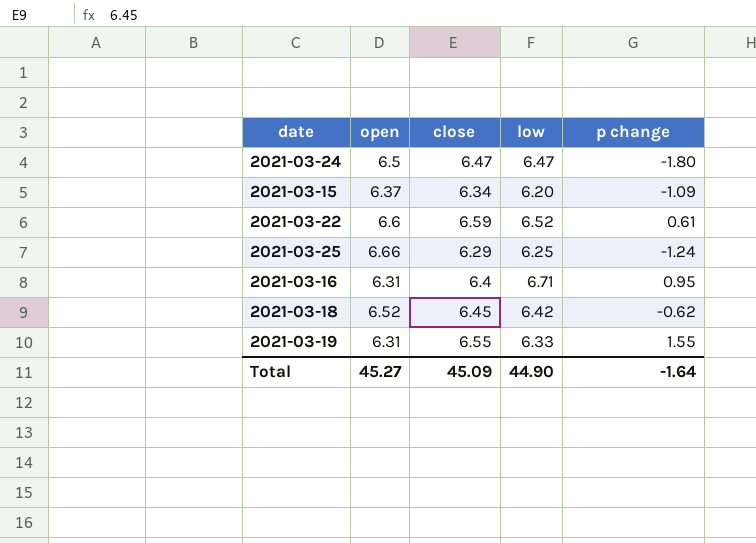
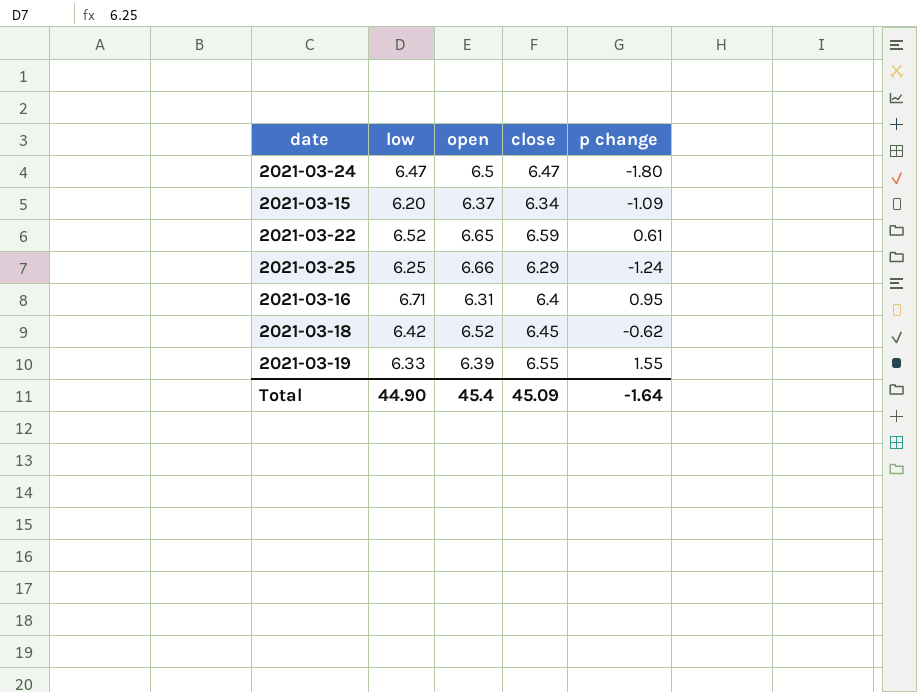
column low | position: 4 -> 2
2021-03-22 | open: 6.6 -> 6.65
2021-03-19 | open: 6.31 -> 6.39
Total | open: 45.27 -> 45.4

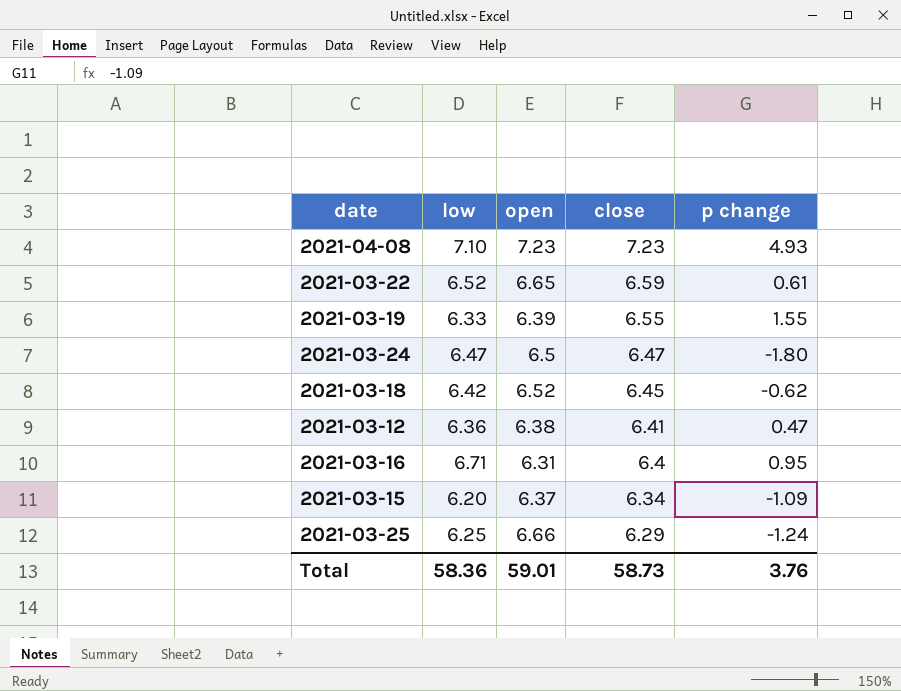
row order: none -> close descending
row 2021-04-08: none -> 7.10 | 7.23 | 7.23 | 4.93
row 2021-03-12: none -> 6.36 | 6.38 | 6.41 | 0.47
Total | low: 44.90 -> 58.36
Total | open: 45.4 -> 59.01
Total | close: 45.09 -> 58.73
Total | p change: -1.64 -> 3.76

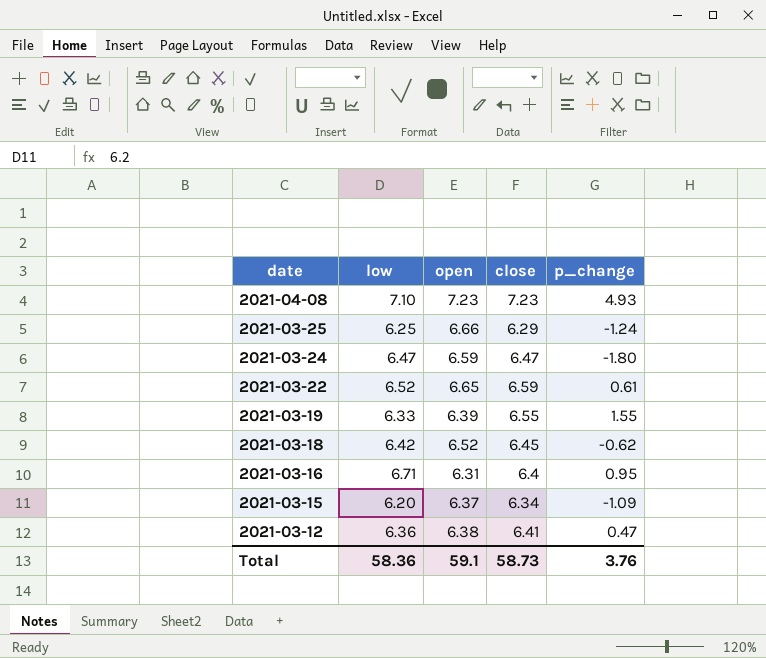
row order: close descending -> date descending
column name: p change -> p_change
2021-03-24 | open: 6.5 -> 6.59
Total | open: 59.01 -> 59.1

